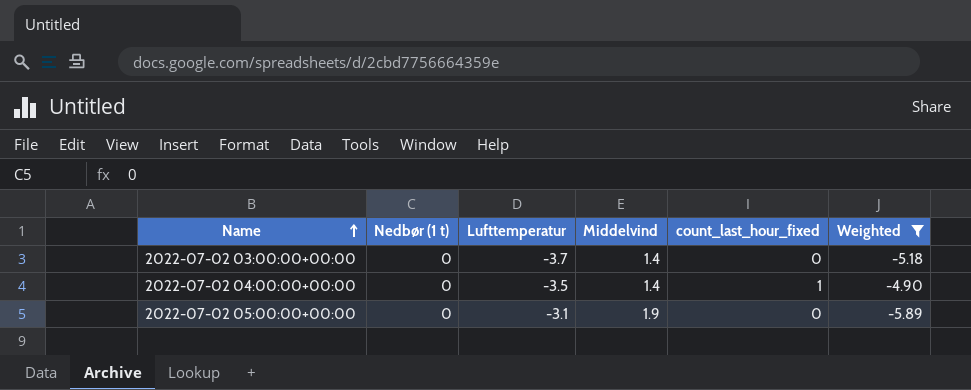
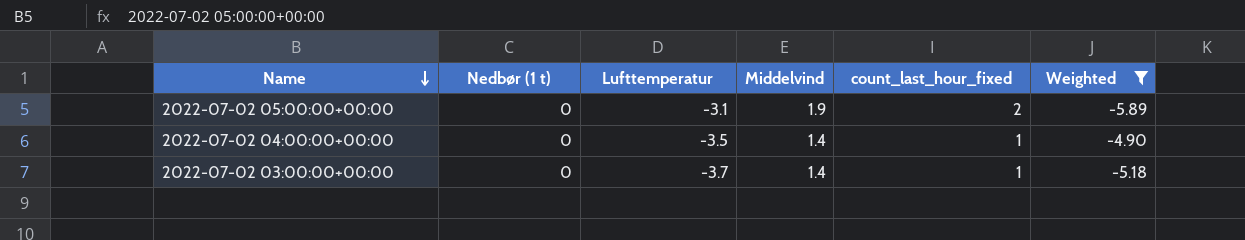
row order: Name ascending -> Name descending
2022-07-02 05:00:00+00:00 | count_last_hour_fixed: 0 -> 2
2022-07-02 03:00:00+00:00 | count_last_hour_fixed: 0 -> 1

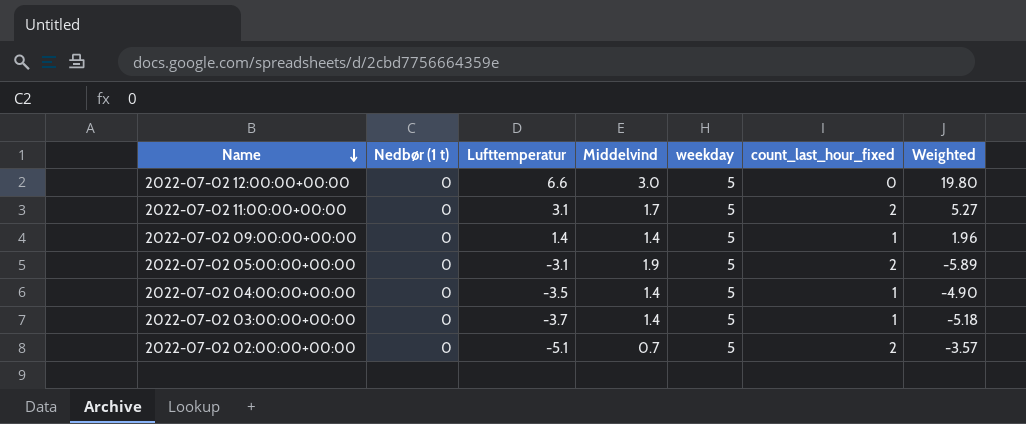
filter: Weighted <= -4.90 -> none
column weekday | position: none -> 5

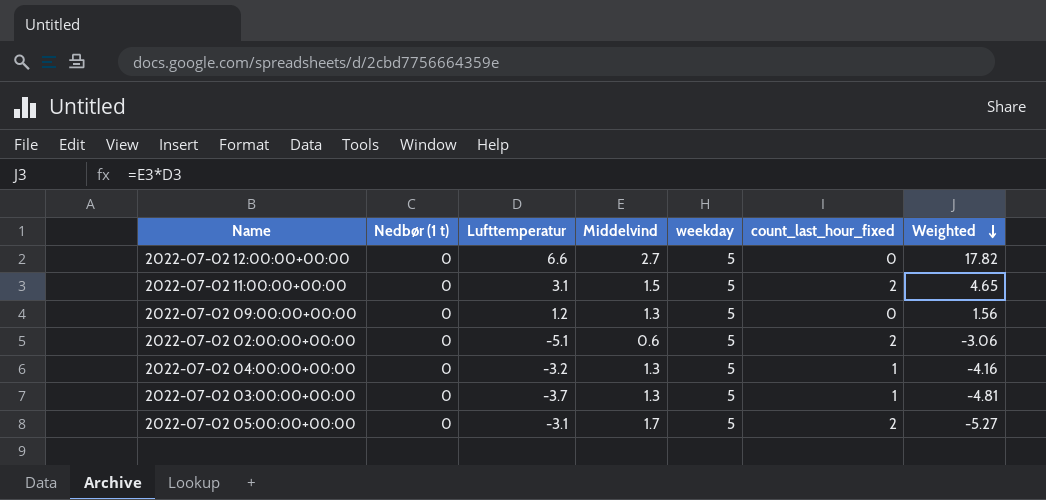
row order: Name descending -> Weighted descending
2022-07-02 12:00:00+00:00 | Middelvind: 3.0 -> 2.7
2022-07-02 12:00:00+00:00 | Weighted: 19.80 -> 17.82
2022-07-02 11:00:00+00:00 | Middelvind: 1.7 -> 1.5
2022-07-02 11:00:00+00:00 | Weighted: 5.27 -> 4.65
2022-07-02 09:00:00+00:00 | Lufttemperatur: 1.4 -> 1.2
2022-07-02 09:00:00+00:00 | Middelvind: 1.4 -> 1.3
2022-07-02 09:00:00+00:00 | count_last_hour_fixed: 1 -> 0
2022-07-02 09:00:00+00:00 | Weighted: 1.96 -> 1.56
2022-07-02 02:00:00+00:00 | Middelvind: 0.7 -> 0.6
2022-07-02 02:00:00+00:00 | Weighted: -3.57 -> -3.06
2022-07-02 04:00:00+00:00 | Lufttemperatur: -3.5 -> -3.2
2022-07-02 04:00:00+00:00 | Middelvind: 1.4 -> 1.3
2022-07-02 04:00:00+00:00 | Weighted: -4.90 -> -4.16
2022-07-02 03:00:00+00:00 | Middelvind: 1.4 -> 1.3
2022-07-02 03:00:00+00:00 | Weighted: -5.18 -> -4.81
2022-07-02 05:00:00+00:00 | Middelvind: 1.9 -> 1.7
2022-07-02 05:00:00+00:00 | Weighted: -5.89 -> -5.27

